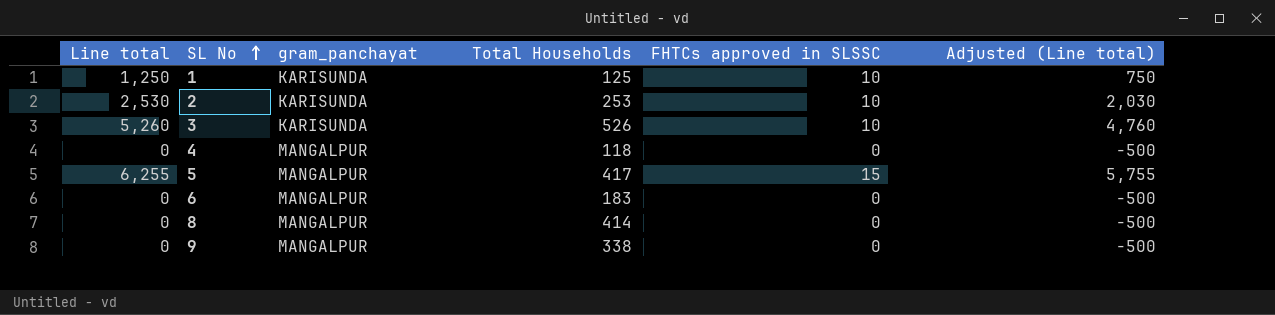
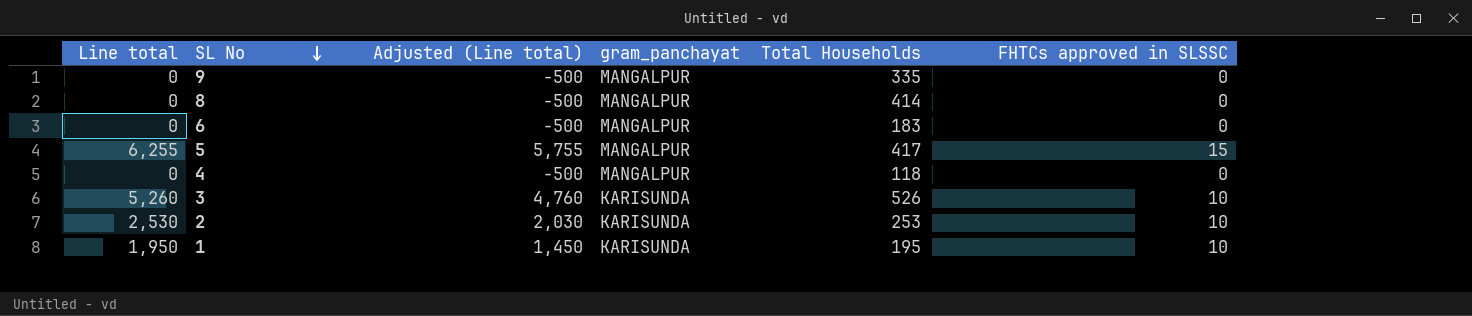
row order: SL No ascending -> SL No descending
column Adjusted (Line total) | position: 6 -> 3
9 | Total Households: 338 -> 335
1 | Line total: 1,250 -> 1,950
1 | Adjusted (Line total): 750 -> 1,450
1 | Total Households: 125 -> 195

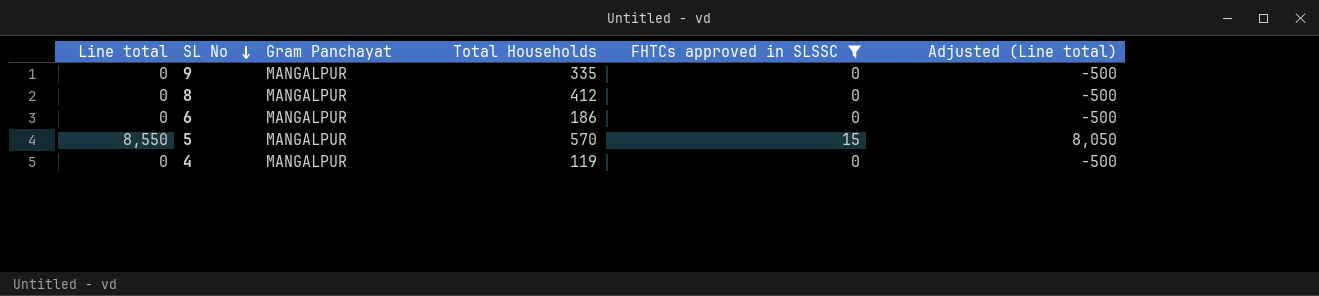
filter: none -> FHTCs approved in SLSSC != 10
column name: gram_panchayat -> Gram Panchayat
column Adjusted (Line total) | position: 3 -> 6
8 | Total Households: 414 -> 412
6 | Total Households: 183 -> 186
5 | Line total: 6,255 -> 8,550
5 | Total Households: 417 -> 570
5 | Adjusted (Line total): 5,755 -> 8,050
4 | Total Households: 118 -> 119

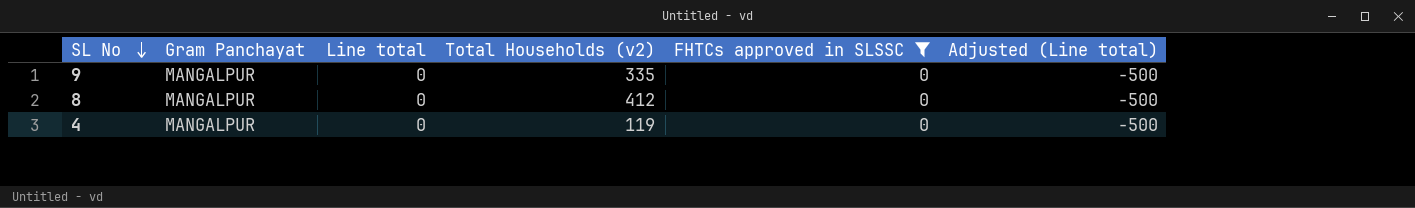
column Line total | position: 1 -> 3
column name: Total Households -> Total Households (v2)
row 6: 0 | MANGALPUR | 186 | 0 | -500 -> none
row 5: 8,550 | MANGALPUR | 570 | 15 | 8,050 -> none

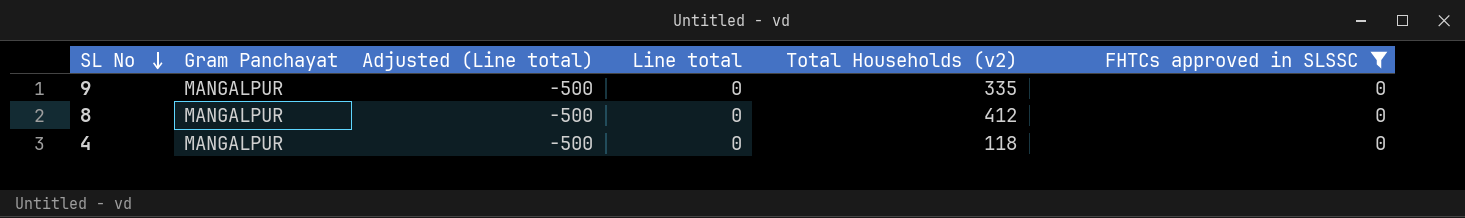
column Adjusted (Line total) | position: 6 -> 3
4 | Total Households (v2): 119 -> 118

